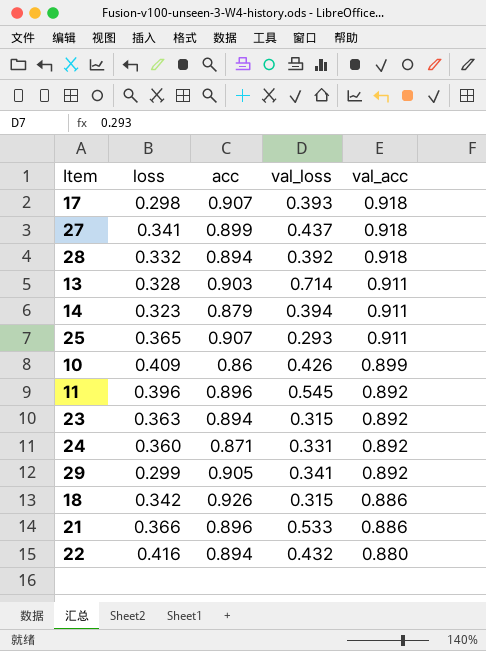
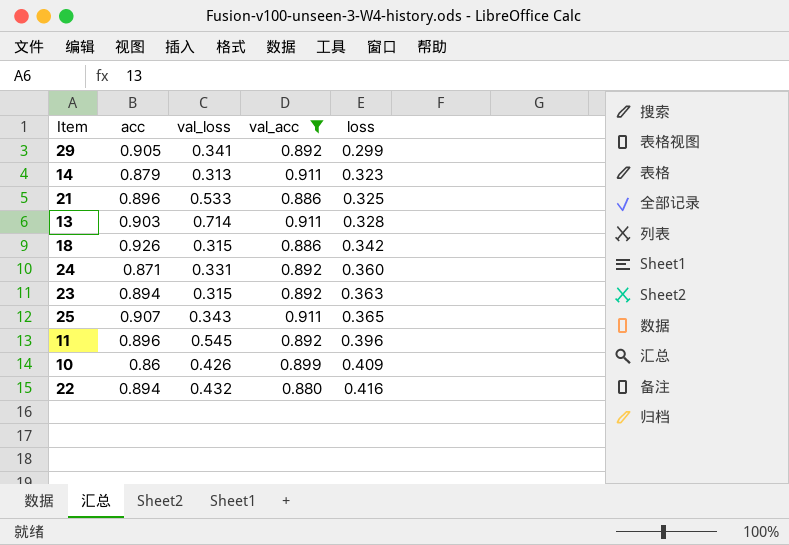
filter: none -> val_acc != 0.918
row order: val_acc descending -> loss ascending
column loss | position: 2 -> 5
14 | val_loss: 0.394 -> 0.313
21 | loss: 0.366 -> 0.325
25 | val_loss: 0.293 -> 0.343

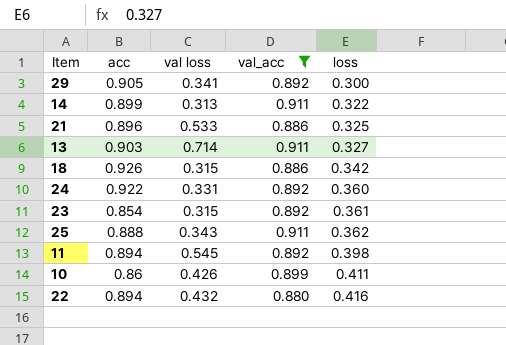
column name: val_loss -> val loss
29 | loss: 0.299 -> 0.300
14 | acc: 0.879 -> 0.899
14 | loss: 0.323 -> 0.322
13 | loss: 0.328 -> 0.327
24 | acc: 0.871 -> 0.922
23 | acc: 0.894 -> 0.854
23 | loss: 0.363 -> 0.361
25 | acc: 0.907 -> 0.888
25 | loss: 0.365 -> 0.362
11 | acc: 0.896 -> 0.894
11 | loss: 0.396 -> 0.398
10 | loss: 0.409 -> 0.411

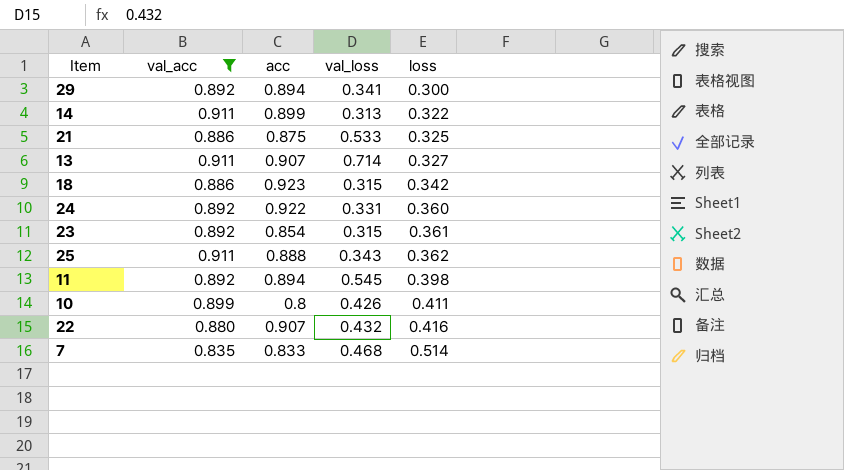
column val_acc | position: 4 -> 2
column name: val loss -> val_loss
29 | acc: 0.905 -> 0.894
21 | acc: 0.896 -> 0.875
13 | acc: 0.903 -> 0.907
18 | acc: 0.926 -> 0.923
10 | acc: 0.86 -> 0.8
22 | acc: 0.894 -> 0.907
row 7: none -> 0.835 | 0.833 | 0.468 | 0.514

